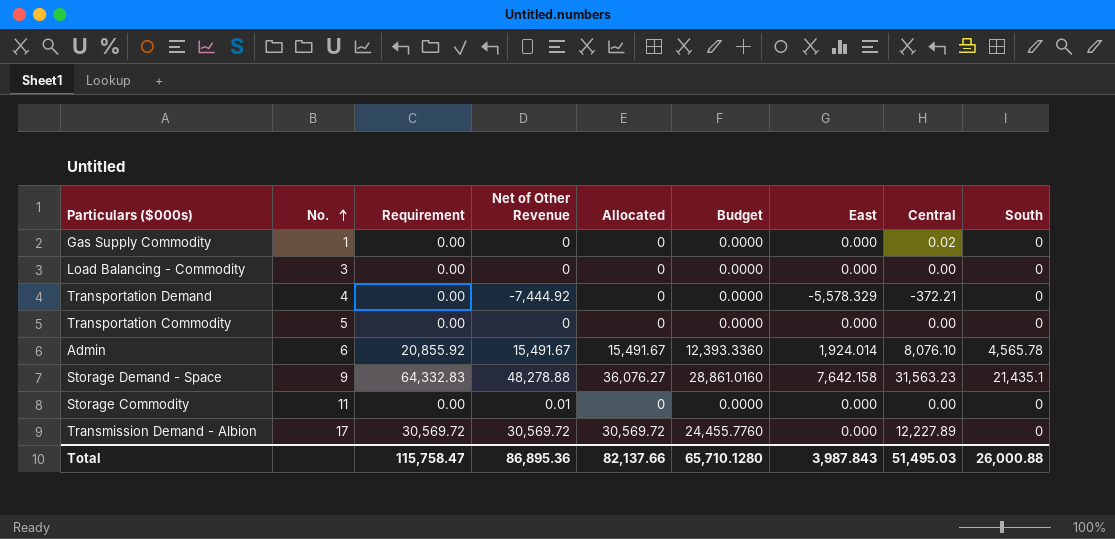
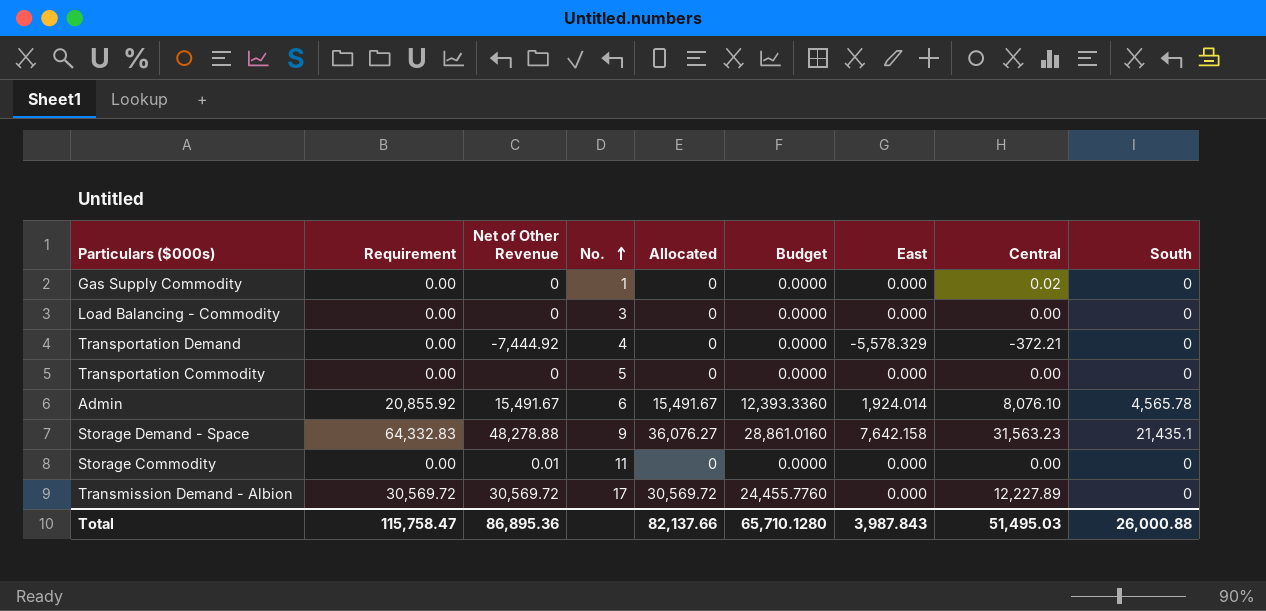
column No. | position: 2 -> 4

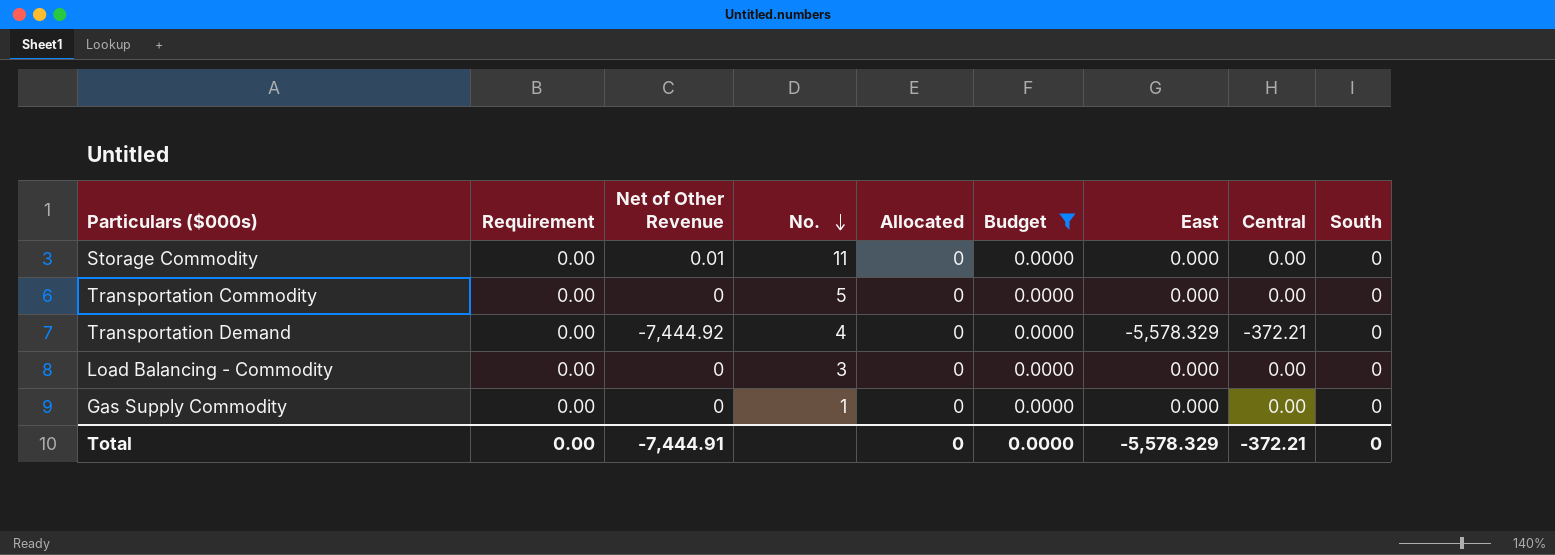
filter: none -> Budget = 0.0000
row order: No. ascending -> No. descending
Gas Supply Commodity | Central: 0.02 -> 0.00
Total | Requirement: 115,758.47 -> 0.00
Total | Net of Other Revenue: 86,895.36 -> -7,444.91
Total | Allocated: 82,137.66 -> 0
Total | Budget: 65,710.1280 -> 0.0000
Total | East: 3,987.843 -> -5,578.329
Total | Central: 51,495.03 -> -372.21
Total | South: 26,000.88 -> 0

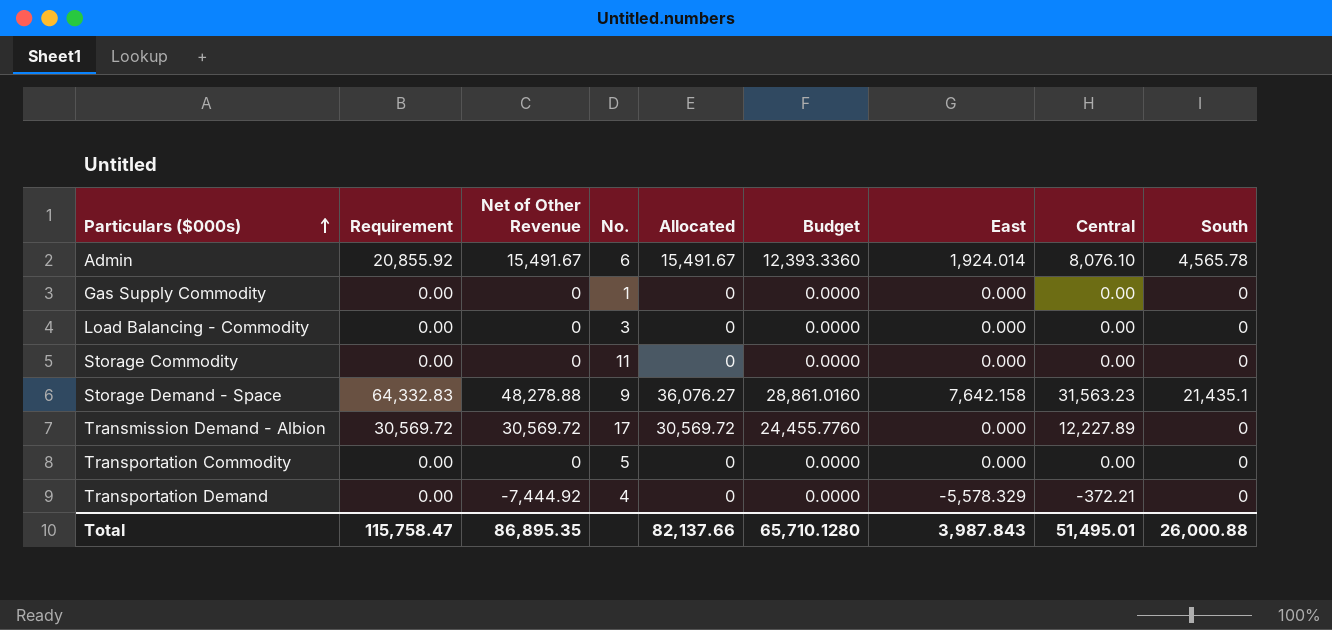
filter: Budget = 0.0000 -> none
row order: No. descending -> Particulars ($000s) ascending
Storage Commodity | Net of Other Revenue: 0.01 -> 0
Total | Requirement: 0.00 -> 115,758.47
Total | Net of Other Revenue: -7,444.91 -> 86,895.35
Total | Allocated: 0 -> 82,137.66
Total | Budget: 0.0000 -> 65,710.1280
Total | East: -5,578.329 -> 3,987.843
Total | Central: -372.21 -> 51,495.01
Total | South: 0 -> 26,000.88

